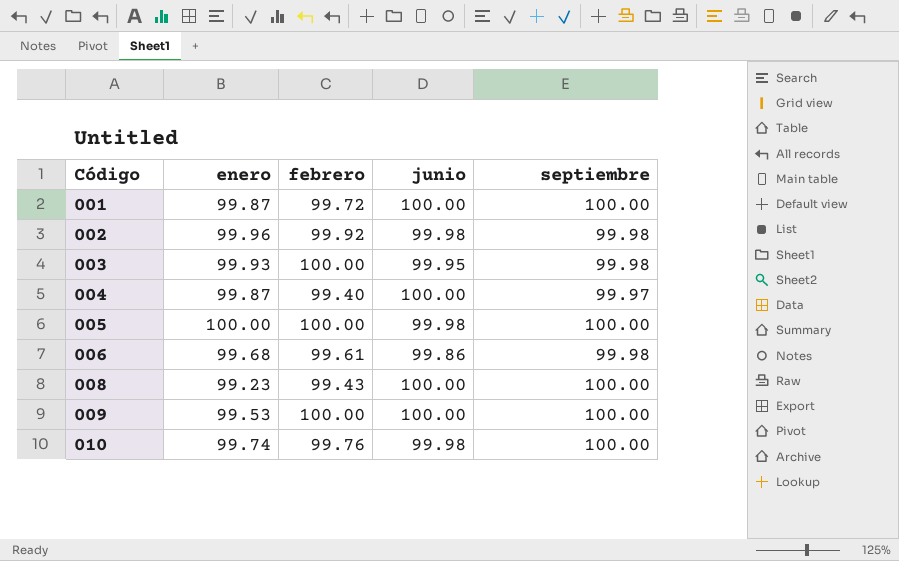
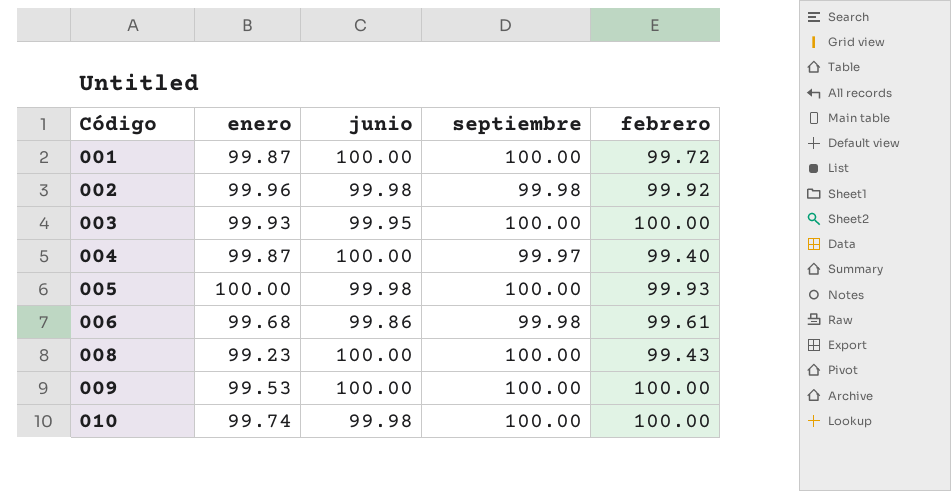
column febrero | position: 3 -> 5
003 | septiembre: 99.98 -> 100.00
005 | febrero: 100.00 -> 99.93
010 | febrero: 99.76 -> 100.00

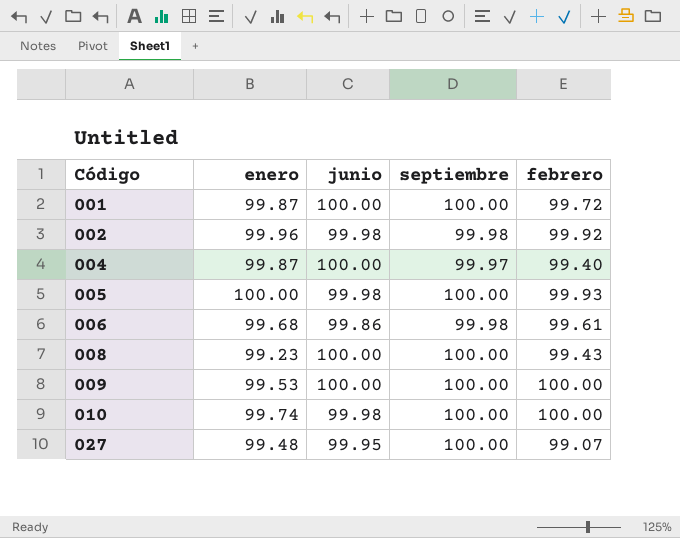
row 003: 99.93 | 99.95 | 100.00 | 100.00 -> none
row 027: none -> 99.48 | 99.95 | 100.00 | 99.07

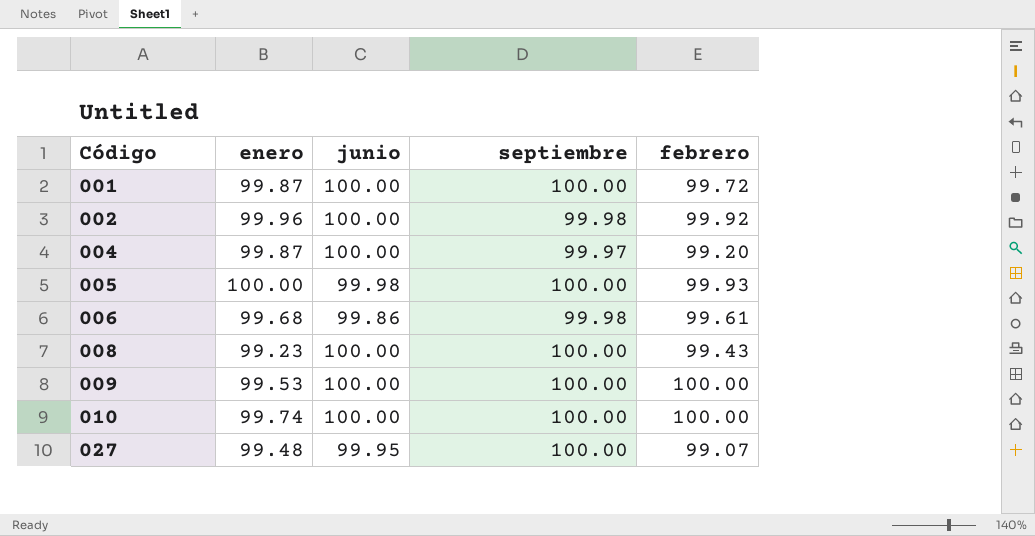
002 | junio: 99.98 -> 100.00
004 | febrero: 99.40 -> 99.20
010 | junio: 99.98 -> 100.00

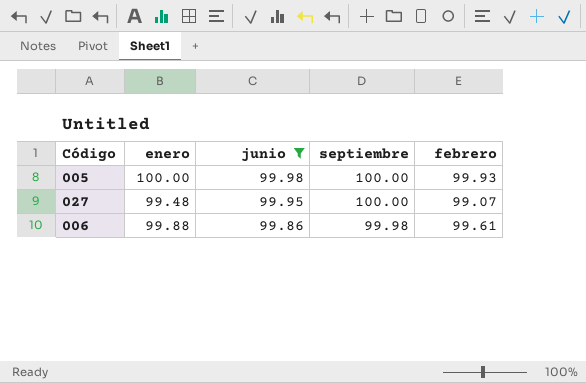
filter: none -> junio != 100.00
row order: Código ascending -> junio descending
006 | enero: 99.68 -> 99.88

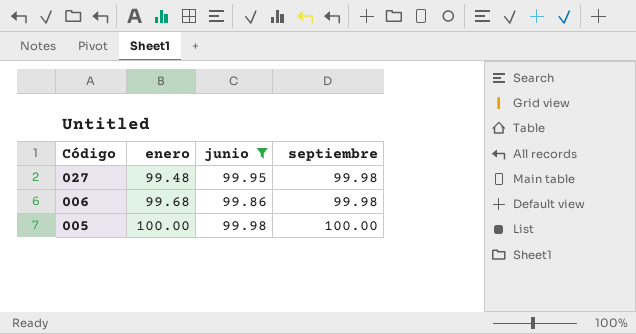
row order: junio descending -> Código descending
column febrero | position: 5 -> none
027 | septiembre: 100.00 -> 99.98
006 | enero: 99.88 -> 99.68

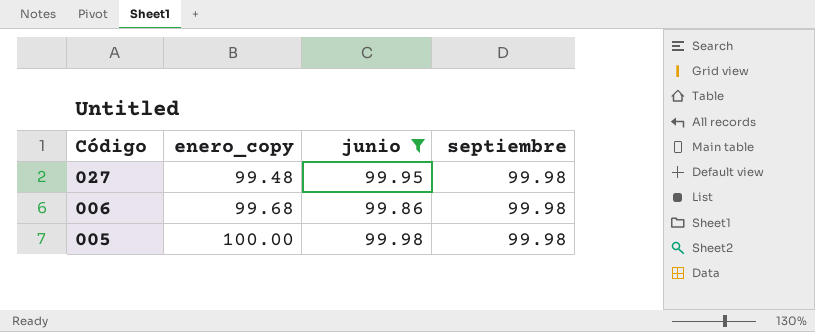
column name: enero -> enero_copy
005 | septiembre: 100.00 -> 99.98

